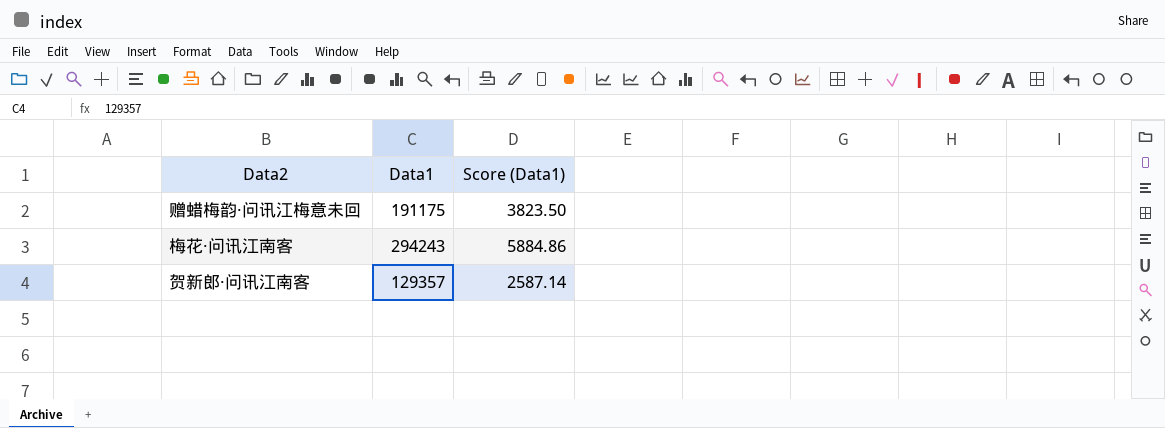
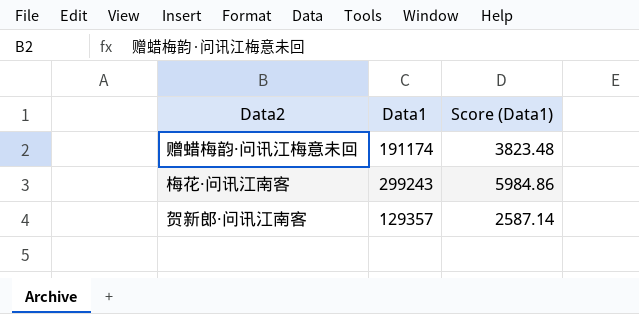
赠蜡梅韵·问讯江梅意未回 | Data1: 191175 -> 191174
赠蜡梅韵·问讯江梅意未回 | Score (Data1): 3823.50 -> 3823.48
梅花·问讯江南客 | Data1: 294243 -> 299243
梅花·问讯江南客 | Score (Data1): 5884.86 -> 5984.86

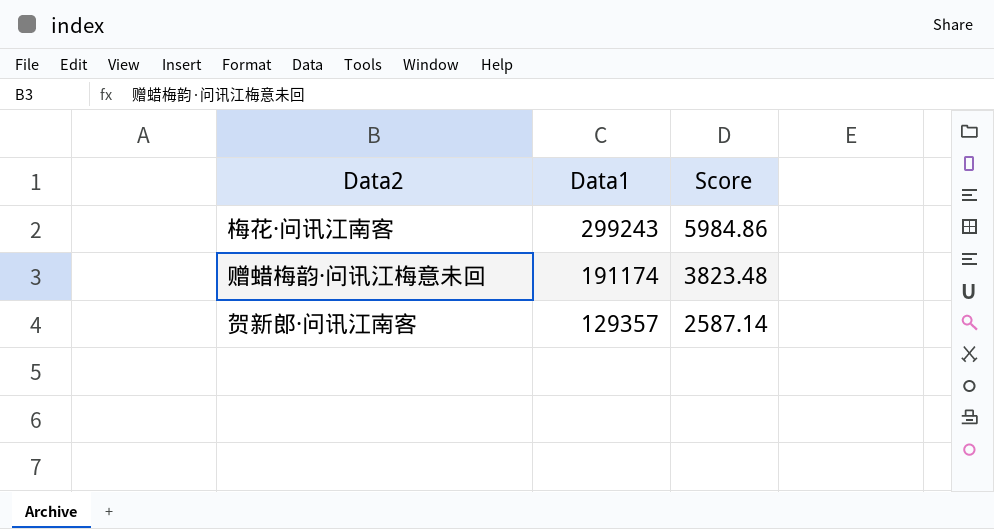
row order: none -> Data1 descending
column name: Score (Data1) -> Score

